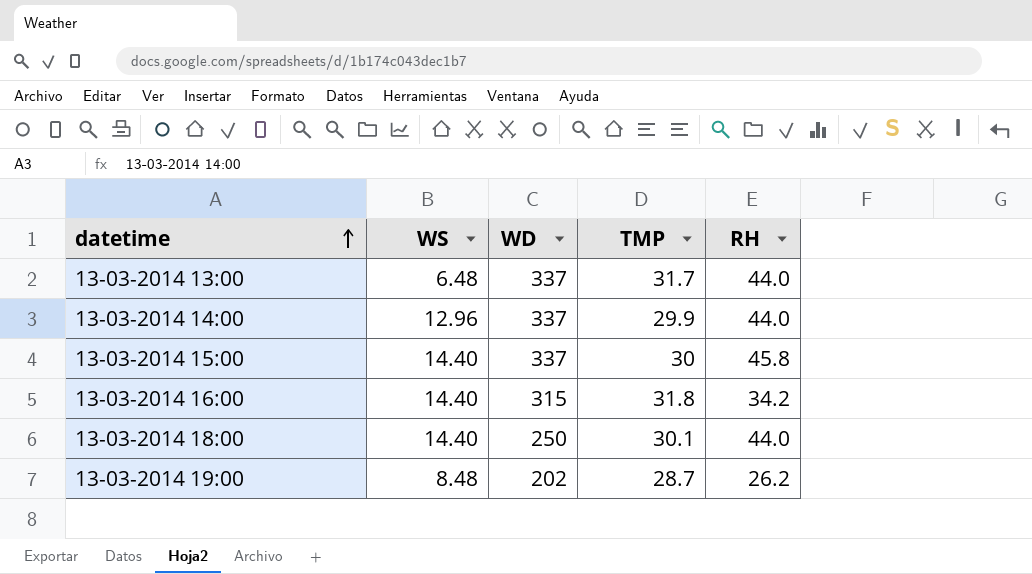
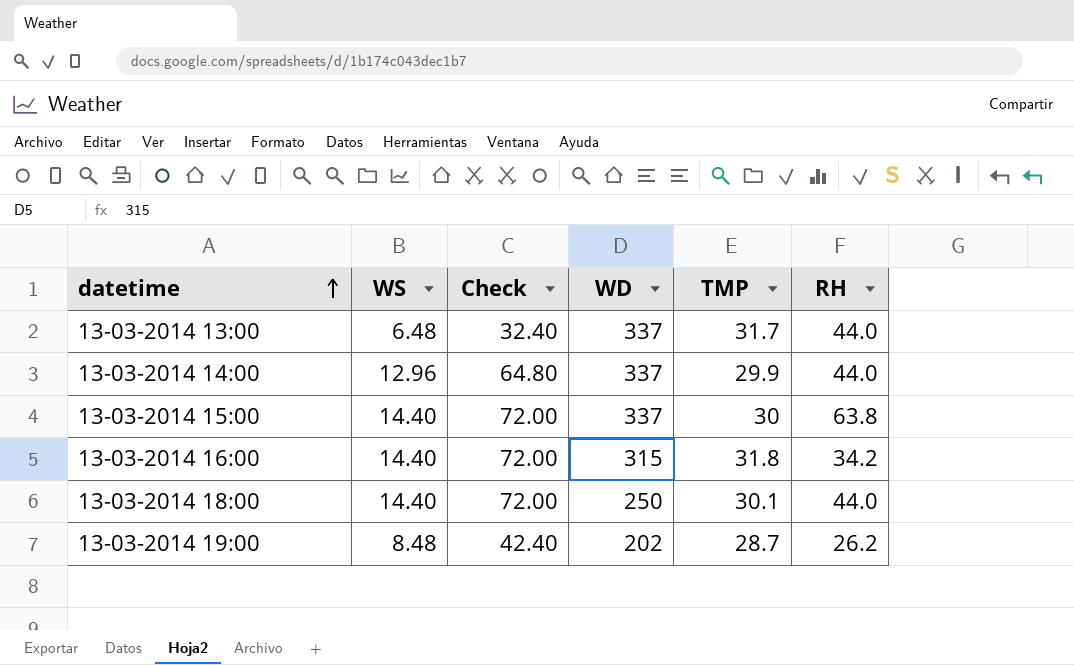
column Check | formula: none -> [WS] * 5
13-03-2014 15:00 | RH: 45.8 -> 63.8

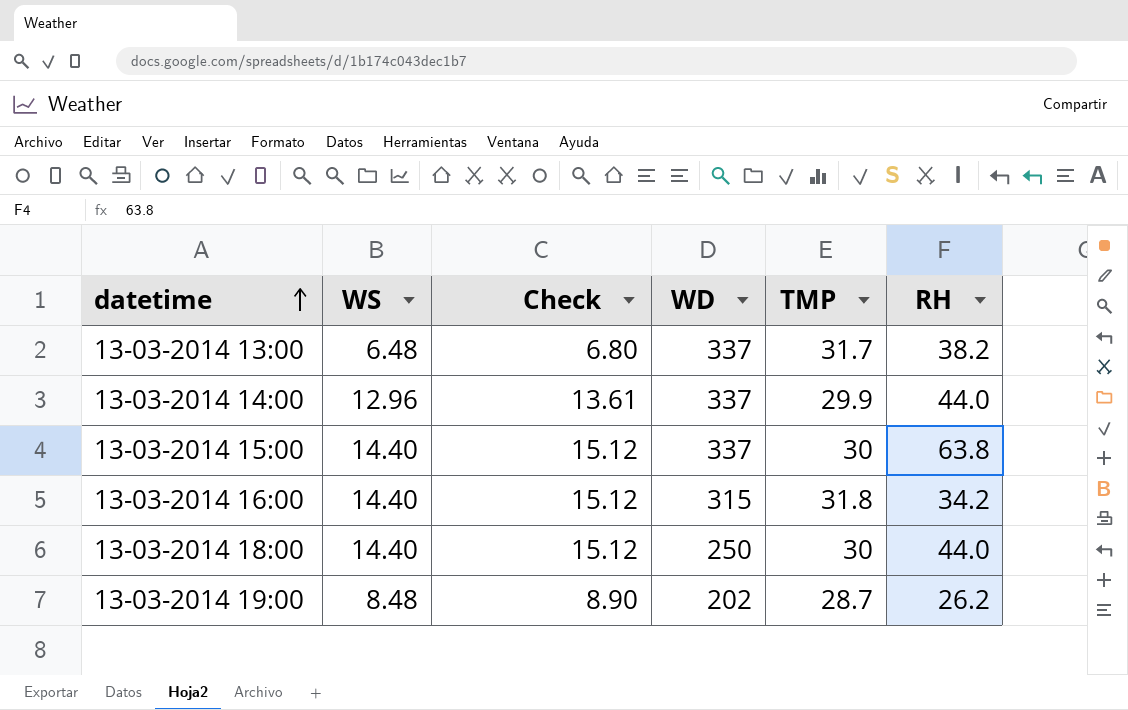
column Check | formula: [WS] * 5 -> [WS] * 1.05
13-03-2014 13:00 | RH: 44.0 -> 38.2
13-03-2014 18:00 | TMP: 30.1 -> 30

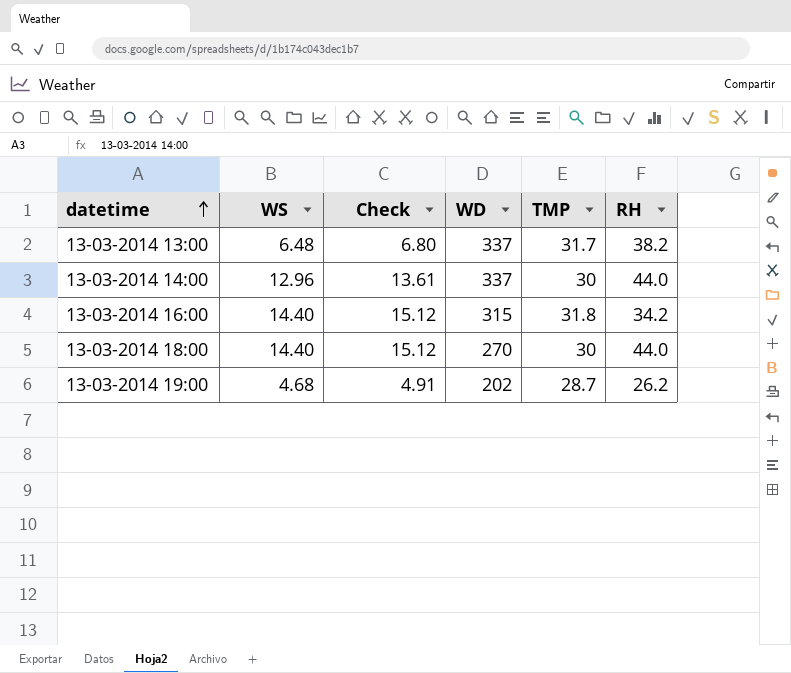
row 13-03-2014 15:00: 14.40 | 15.12 | 337 | 30 | 63.8 -> none
13-03-2014 14:00 | TMP: 29.9 -> 30
13-03-2014 18:00 | WD: 250 -> 270
13-03-2014 19:00 | WS: 8.48 -> 4.68
13-03-2014 19:00 | Check: 8.90 -> 4.91

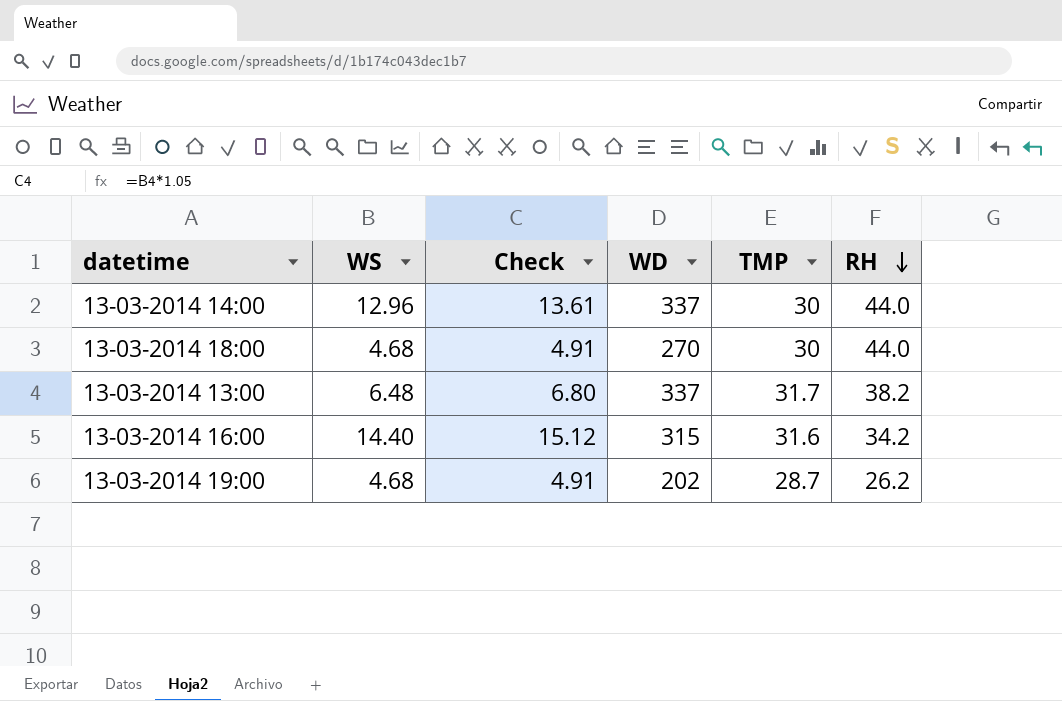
row order: datetime ascending -> RH descending
13-03-2014 18:00 | WS: 14.40 -> 4.68
13-03-2014 18:00 | Check: 15.12 -> 4.91
13-03-2014 16:00 | TMP: 31.8 -> 31.6

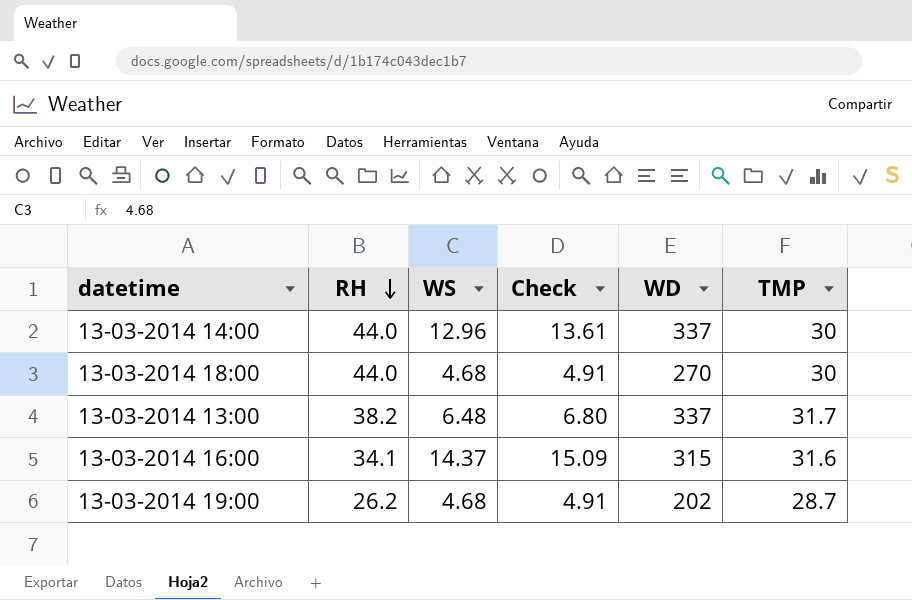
column RH | position: 6 -> 2
13-03-2014 16:00 | RH: 34.2 -> 34.1
13-03-2014 16:00 | WS: 14.40 -> 14.37
13-03-2014 16:00 | Check: 15.12 -> 15.09

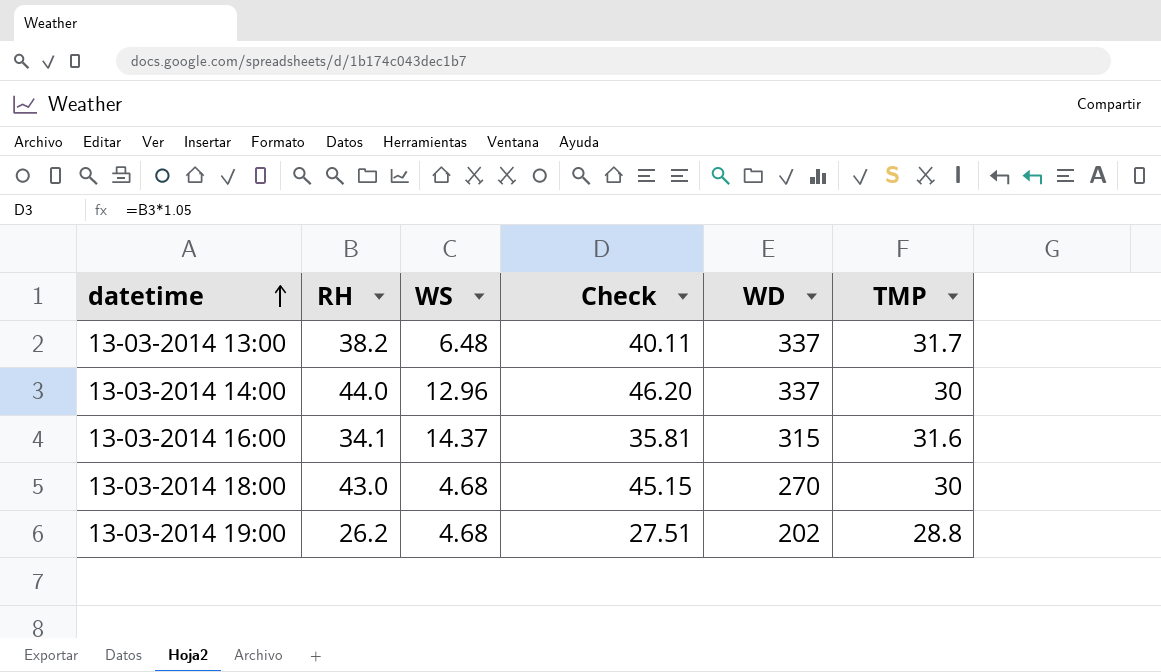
row order: RH descending -> datetime ascending
column Check | formula: [WS] * 1.05 -> [RH] * 1.05
13-03-2014 18:00 | RH: 44.0 -> 43.0
13-03-2014 19:00 | TMP: 28.7 -> 28.8

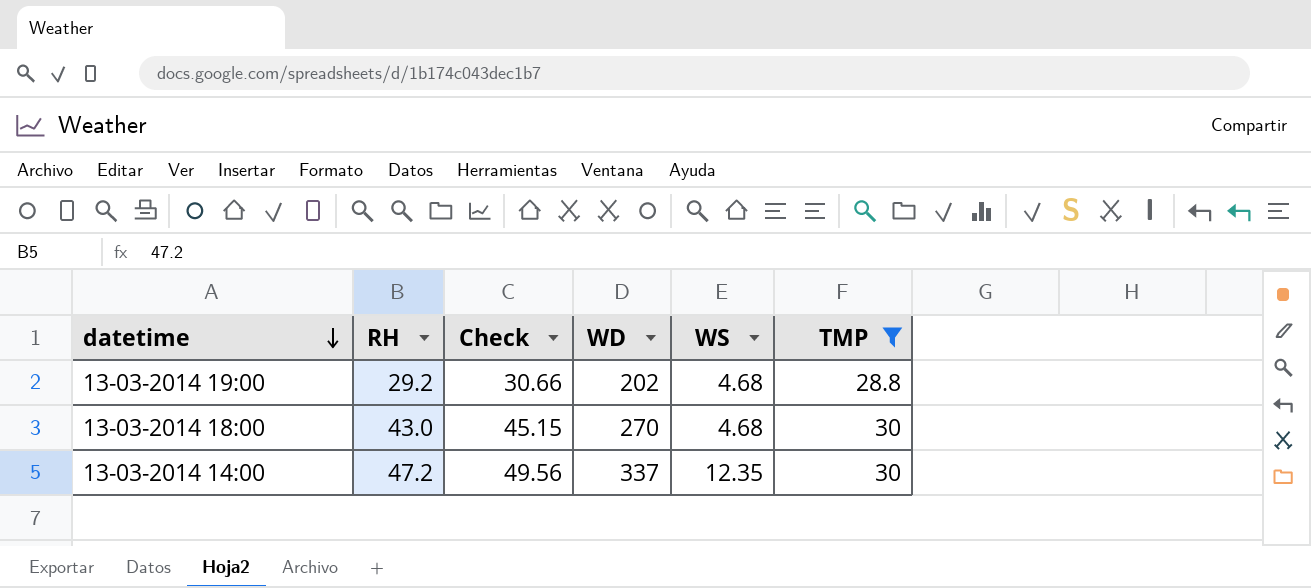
filter: none -> TMP <= 30
row order: datetime ascending -> datetime descending
column WS | position: 3 -> 5
13-03-2014 19:00 | RH: 26.2 -> 29.2
13-03-2014 19:00 | Check: 27.51 -> 30.66
13-03-2014 14:00 | RH: 44.0 -> 47.2
13-03-2014 14:00 | Check: 46.20 -> 49.56
13-03-2014 14:00 | WS: 12.96 -> 12.35

